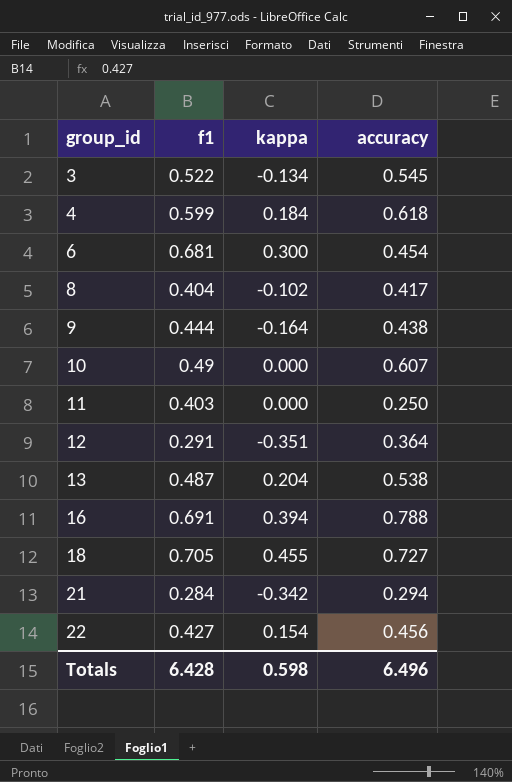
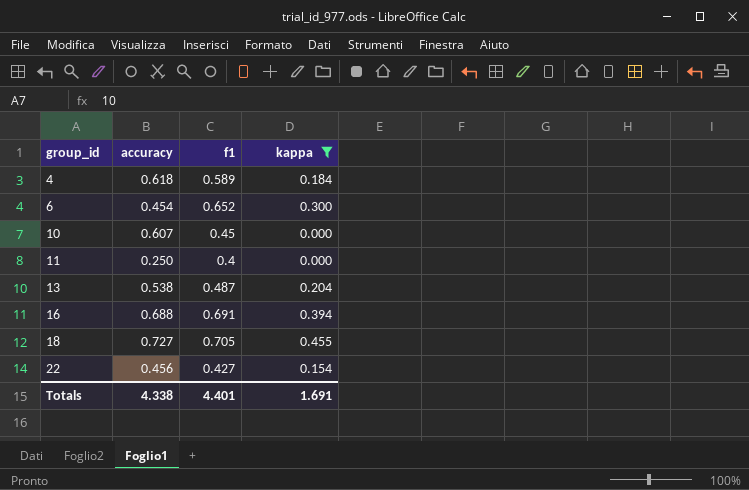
filter: none -> kappa >= 0.000
column accuracy | position: 4 -> 2
4 | f1: 0.599 -> 0.589
6 | f1: 0.681 -> 0.652
10 | f1: 0.49 -> 0.45
11 | f1: 0.403 -> 0.4
16 | accuracy: 0.788 -> 0.688
Totals | accuracy: 6.496 -> 4.338
Totals | f1: 6.428 -> 4.401
Totals | kappa: 0.598 -> 1.691

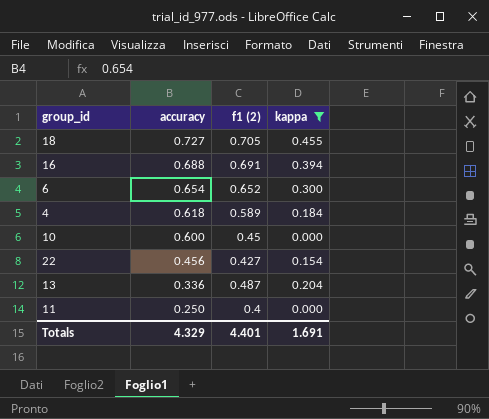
row order: group_id ascending -> accuracy descending
column name: f1 -> f1 (2)
6 | accuracy: 0.454 -> 0.654
10 | accuracy: 0.607 -> 0.600
13 | accuracy: 0.538 -> 0.336
Totals | accuracy: 4.338 -> 4.329

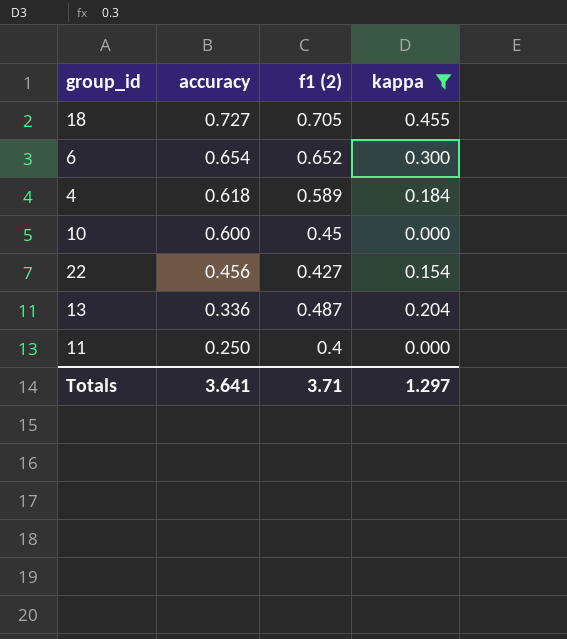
row 16: 0.688 | 0.691 | 0.394 -> none
Totals | accuracy: 4.329 -> 3.641
Totals | f1 (2): 4.401 -> 3.71
Totals | kappa: 1.691 -> 1.297

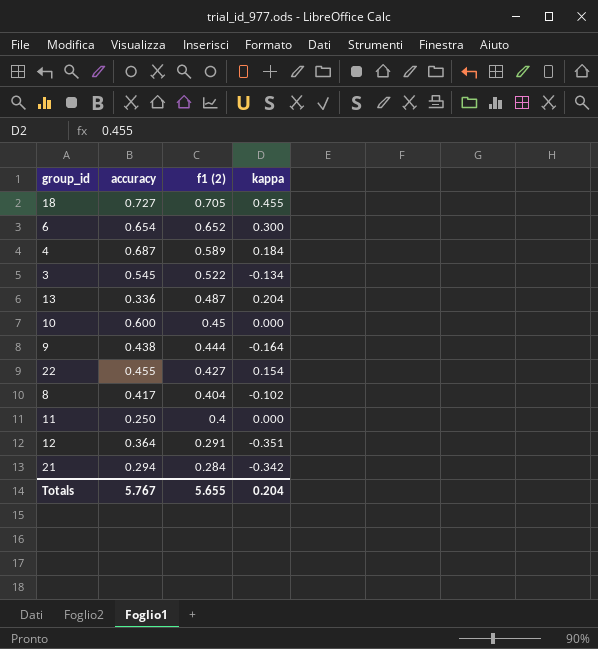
filter: kappa >= 0.000 -> none
row order: accuracy descending -> f1 (2) descending
4 | accuracy: 0.618 -> 0.687
22 | accuracy: 0.456 -> 0.455
Totals | accuracy: 3.641 -> 5.767
Totals | f1 (2): 3.71 -> 5.655
Totals | kappa: 1.297 -> 0.204

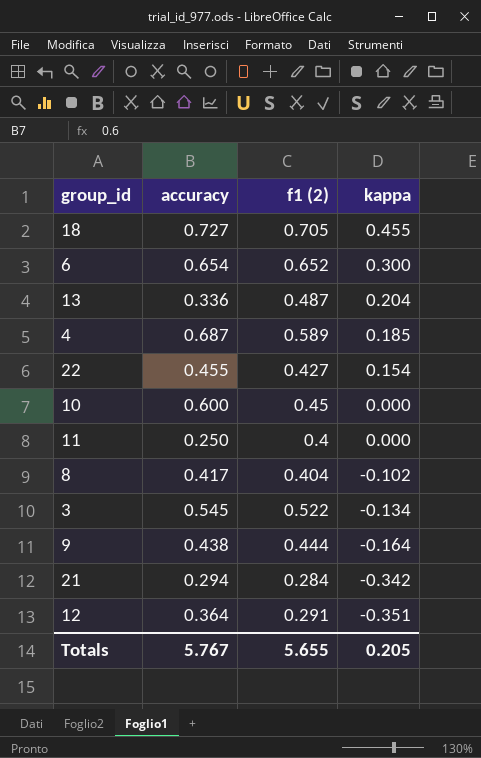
row order: f1 (2) descending -> kappa descending
4 | kappa: 0.184 -> 0.185
Totals | kappa: 0.204 -> 0.205

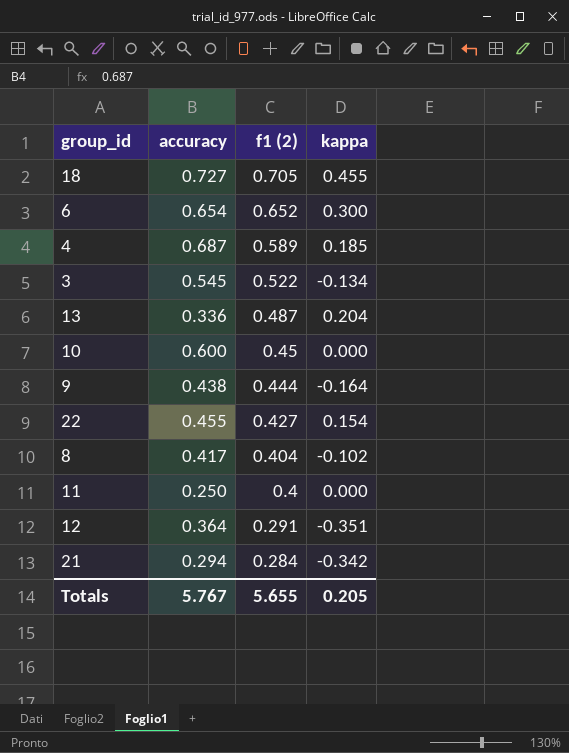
row order: kappa descending -> f1 (2) descending

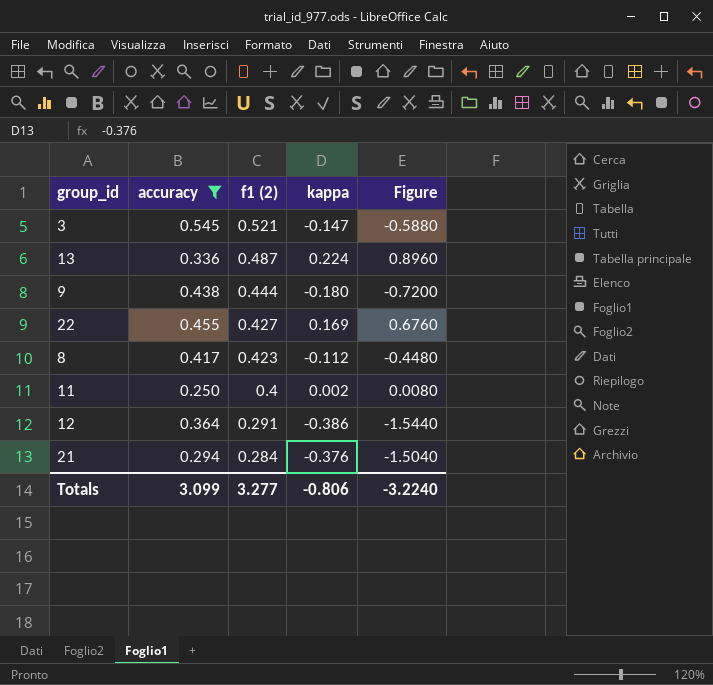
filter: none -> accuracy <= 0.545
column Figure | formula: none -> [kappa] * 4
3 | f1 (2): 0.522 -> 0.521
3 | kappa: -0.134 -> -0.147
13 | kappa: 0.204 -> 0.224
9 | kappa: -0.164 -> -0.180
22 | kappa: 0.154 -> 0.169
8 | f1 (2): 0.404 -> 0.423
8 | kappa: -0.102 -> -0.112
11 | kappa: 0.000 -> 0.002
12 | kappa: -0.351 -> -0.386
21 | kappa: -0.342 -> -0.376
Totals | accuracy: 5.767 -> 3.099
Totals | f1 (2): 5.655 -> 3.277
Totals | kappa: 0.205 -> -0.806

